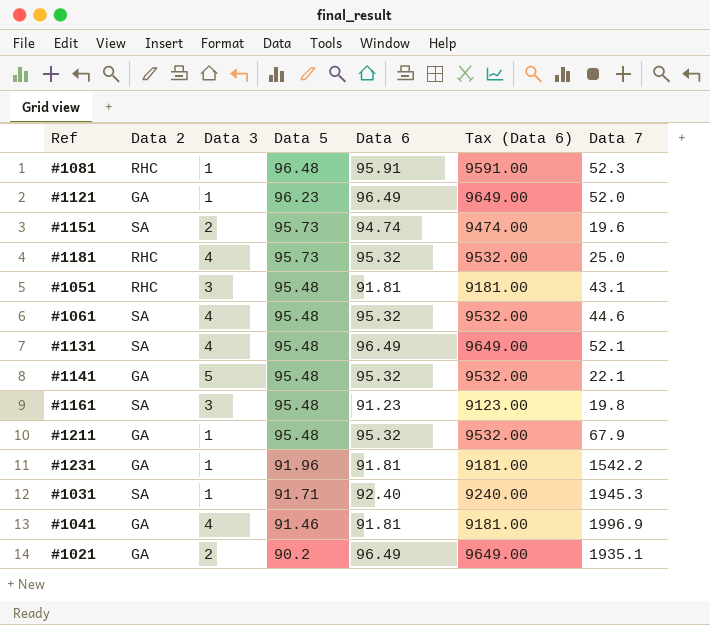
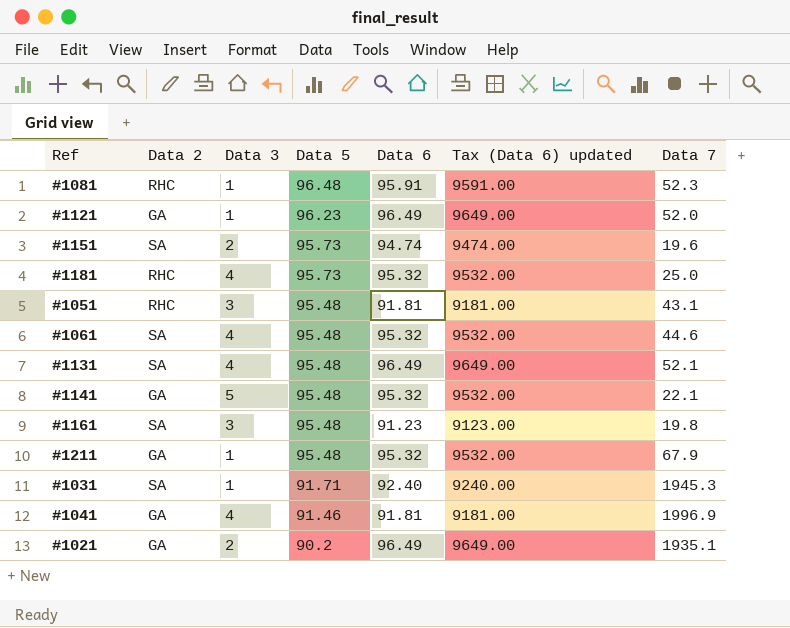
column name: Tax (Data 6) -> Tax (Data 6) updated
row #1231: GA | 1 | 91.96 | 91.81 | 9181.00 | 1542.2 -> none

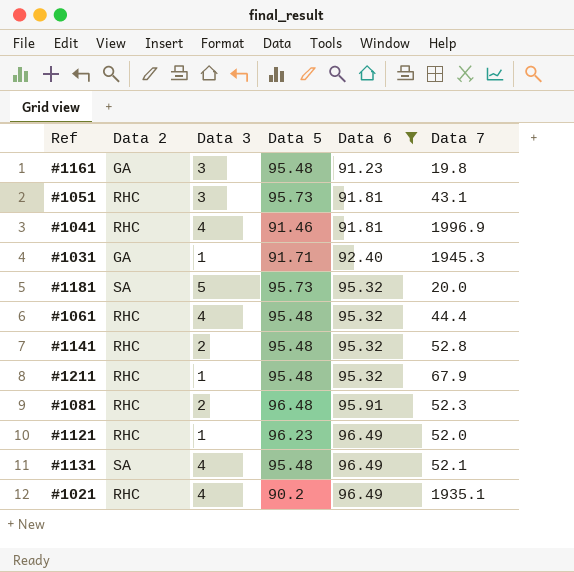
filter: none -> Data 6 != 94.74
row order: Data 5 descending -> Data 6 ascending
column Tax (Data 6) updated | formula: [Data 6] * 100 -> none
#1161 | Data 2: SA -> GA
#1051 | Data 5: 95.48 -> 95.73
#1041 | Data 2: GA -> RHC
#1031 | Data 2: SA -> GA
#1181 | Data 2: RHC -> SA
#1181 | Data 3: 4 -> 5
#1181 | Data 7: 25.0 -> 20.0
#1061 | Data 2: SA -> RHC
#1061 | Data 7: 44.6 -> 44.4
#1141 | Data 2: GA -> RHC
#1141 | Data 3: 5 -> 2
#1141 | Data 7: 22.1 -> 52.8
#1211 | Data 2: GA -> RHC
#1081 | Data 3: 1 -> 2
#1121 | Data 2: GA -> RHC
#1021 | Data 2: GA -> RHC
#1021 | Data 3: 2 -> 4

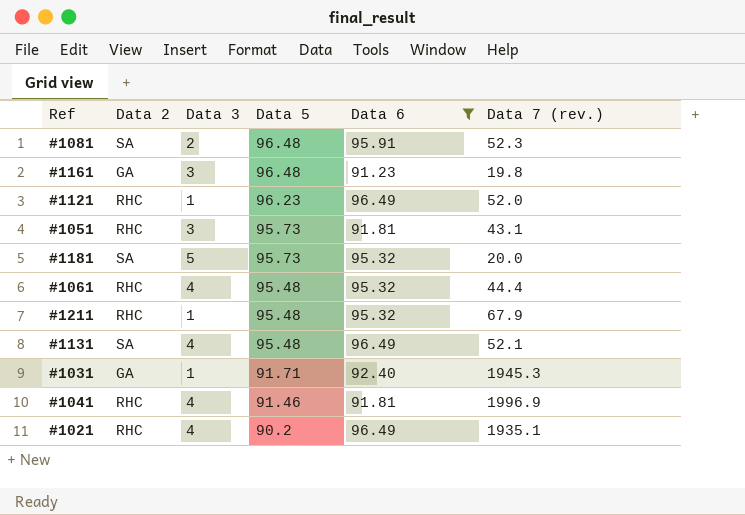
row order: Data 6 ascending -> Data 5 descending
column name: Data 7 -> Data 7 (rev.)
row #1141: RHC | 2 | 95.48 | 95.32 | 52.8 -> none
#1081 | Data 2: RHC -> SA
#1161 | Data 5: 95.48 -> 96.48

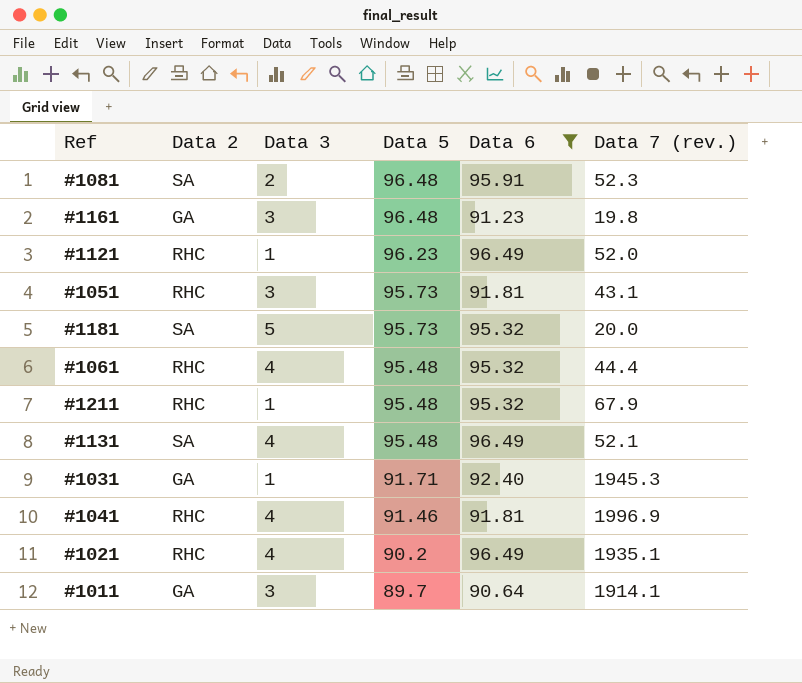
row #1011: none -> GA | 3 | 89.7 | 90.64 | 1914.1

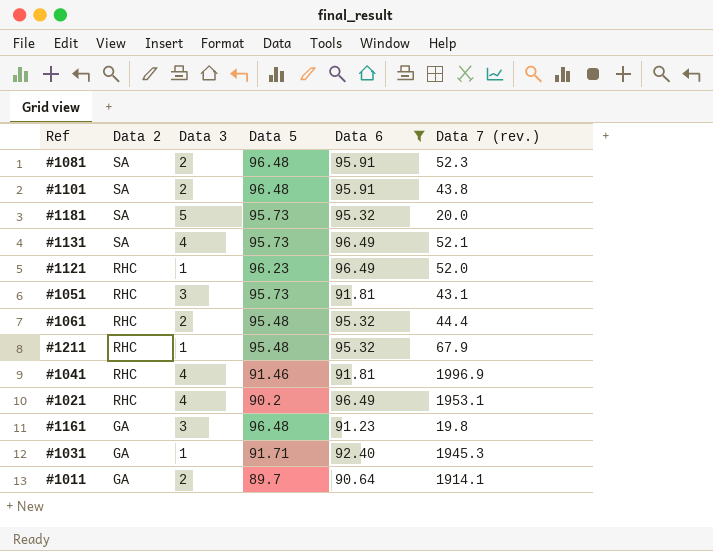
row order: Data 5 descending -> Data 2 descending
row #1101: none -> SA | 2 | 96.48 | 95.91 | 43.8
#1131 | Data 5: 95.48 -> 95.73
#1061 | Data 3: 4 -> 2
#1021 | Data 7 (rev.): 1935.1 -> 1953.1
#1011 | Data 3: 3 -> 2

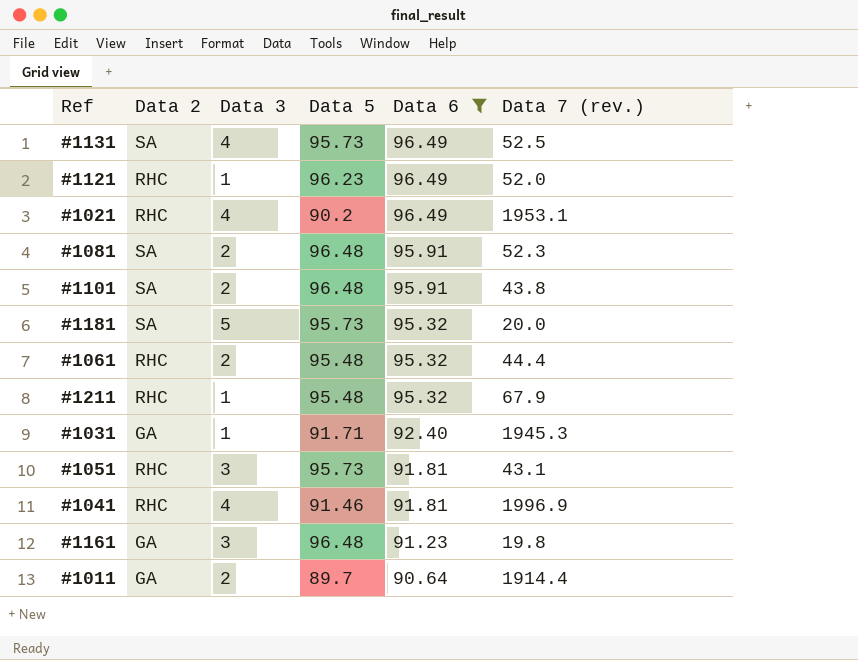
row order: Data 2 descending -> Data 6 descending
#1131 | Data 7 (rev.): 52.1 -> 52.5
#1011 | Data 7 (rev.): 1914.1 -> 1914.4

